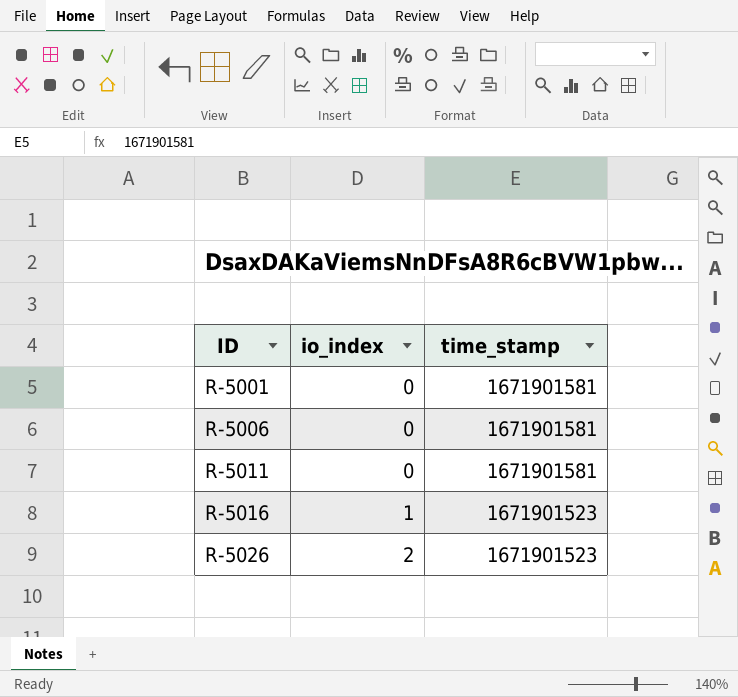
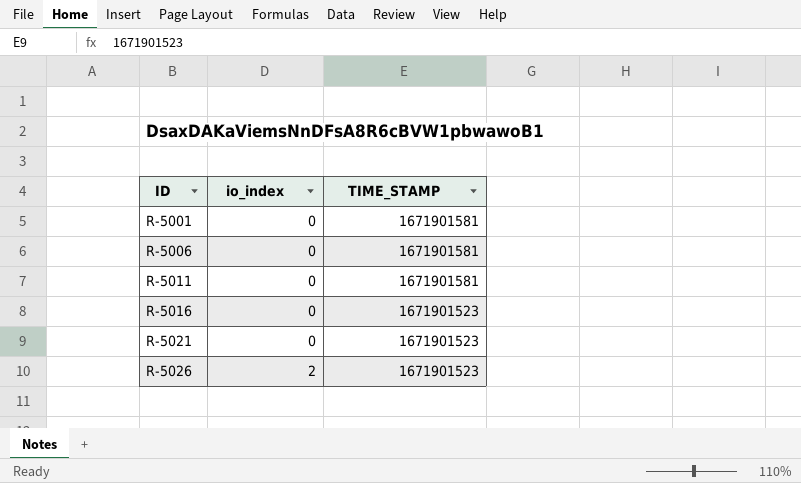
column name: time_stamp -> TIME_STAMP
R-5016 | io_index: 1 -> 0
row R-5021: none -> 0 | 1671901523

